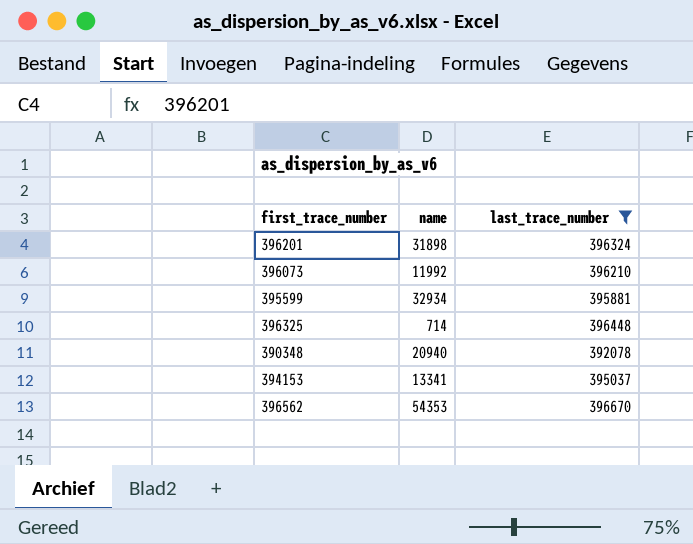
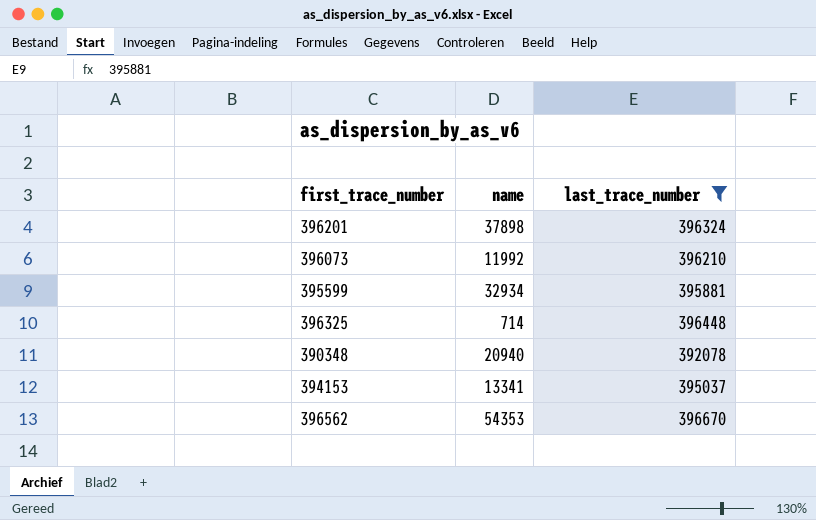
396201 | name: 31898 -> 37898

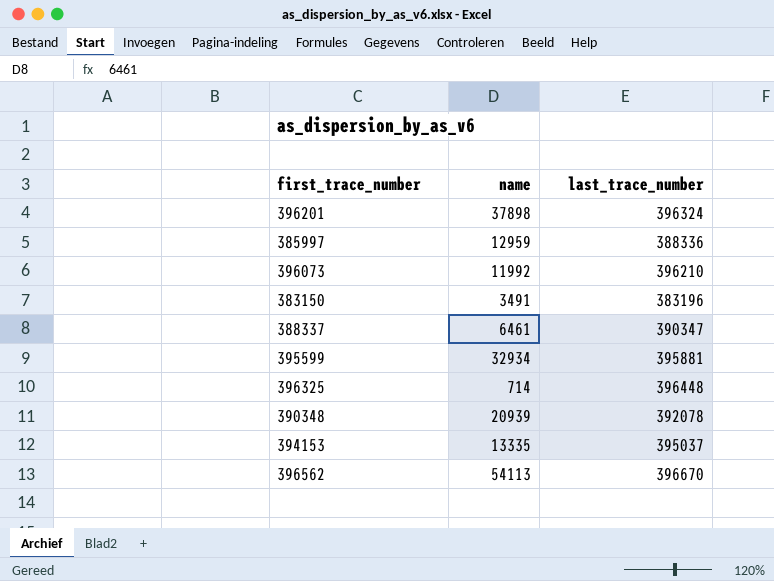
filter: last_trace_number >= 392078 -> none
390348 | name: 20940 -> 20939
394153 | name: 13341 -> 13335
396562 | name: 54353 -> 54113

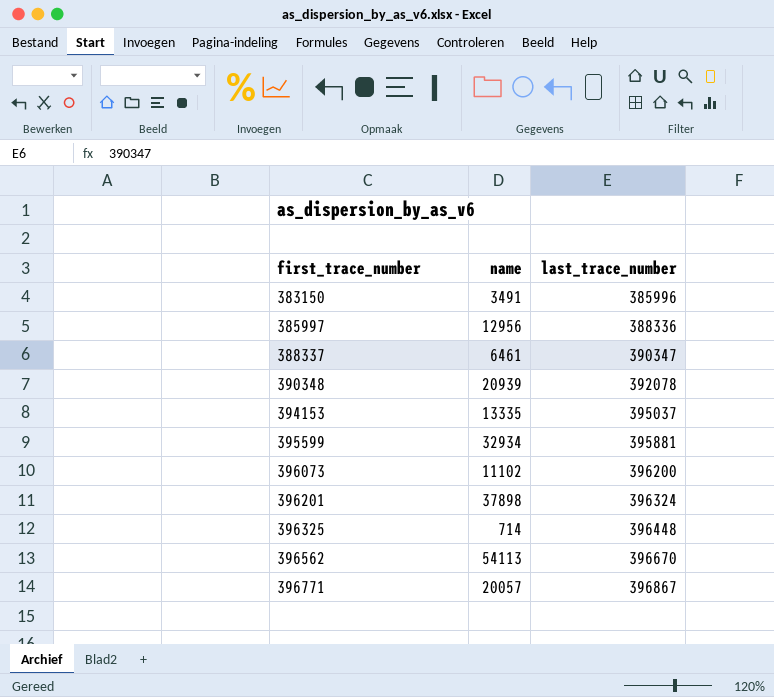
row order: none -> first_trace_number ascending
383150 | last_trace_number: 383196 -> 385996
385997 | name: 12959 -> 12956
396073 | name: 11992 -> 11102
396073 | last_trace_number: 396210 -> 396200
row 396771: none -> 20057 | 396867

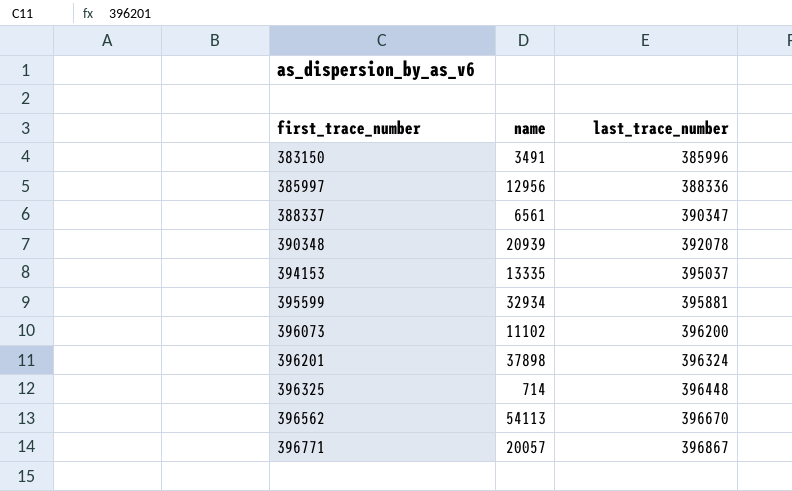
388337 | name: 6461 -> 6561

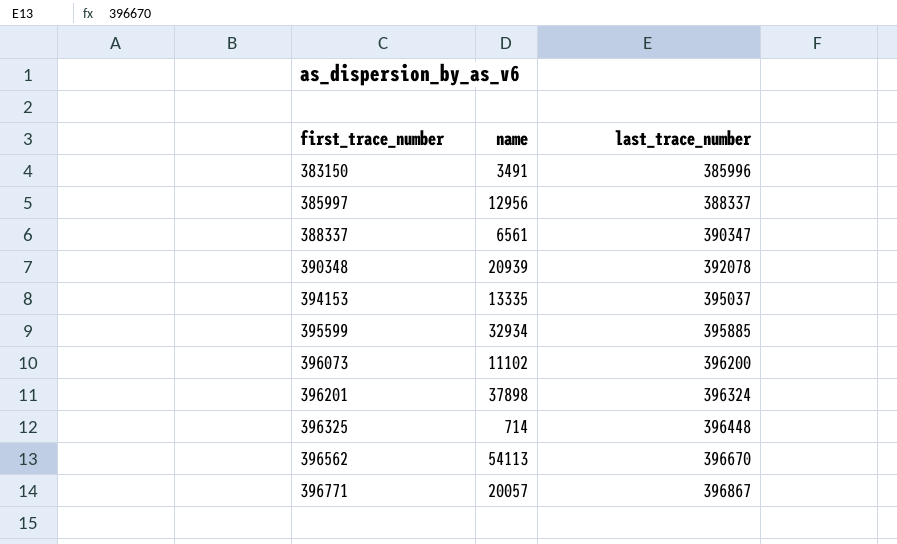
385997 | last_trace_number: 388336 -> 388337
395599 | last_trace_number: 395881 -> 395885

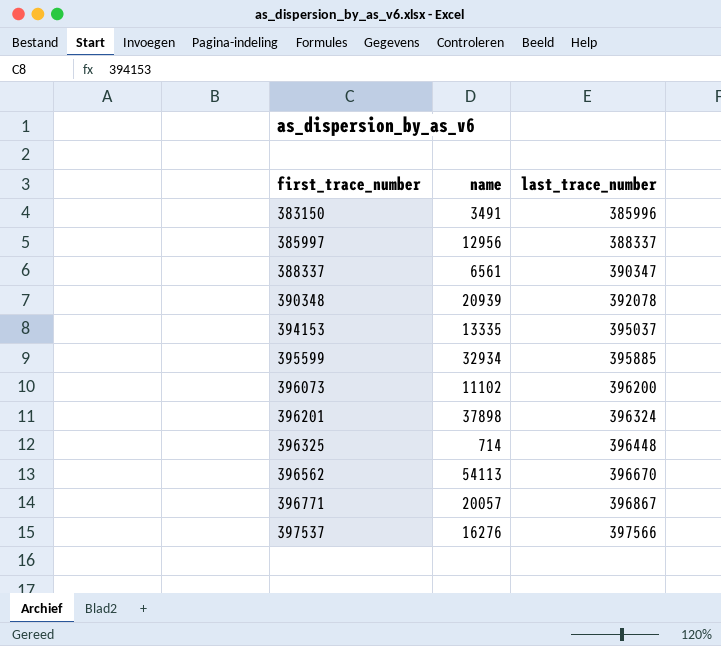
row 397537: none -> 16276 | 397566

